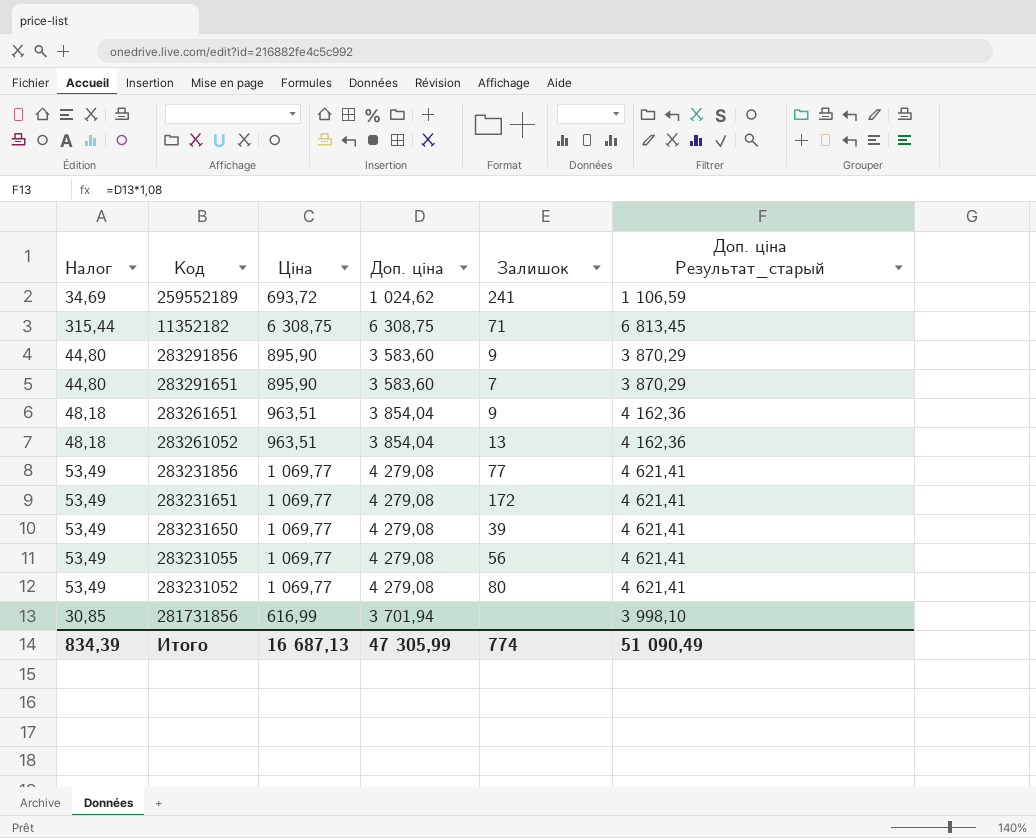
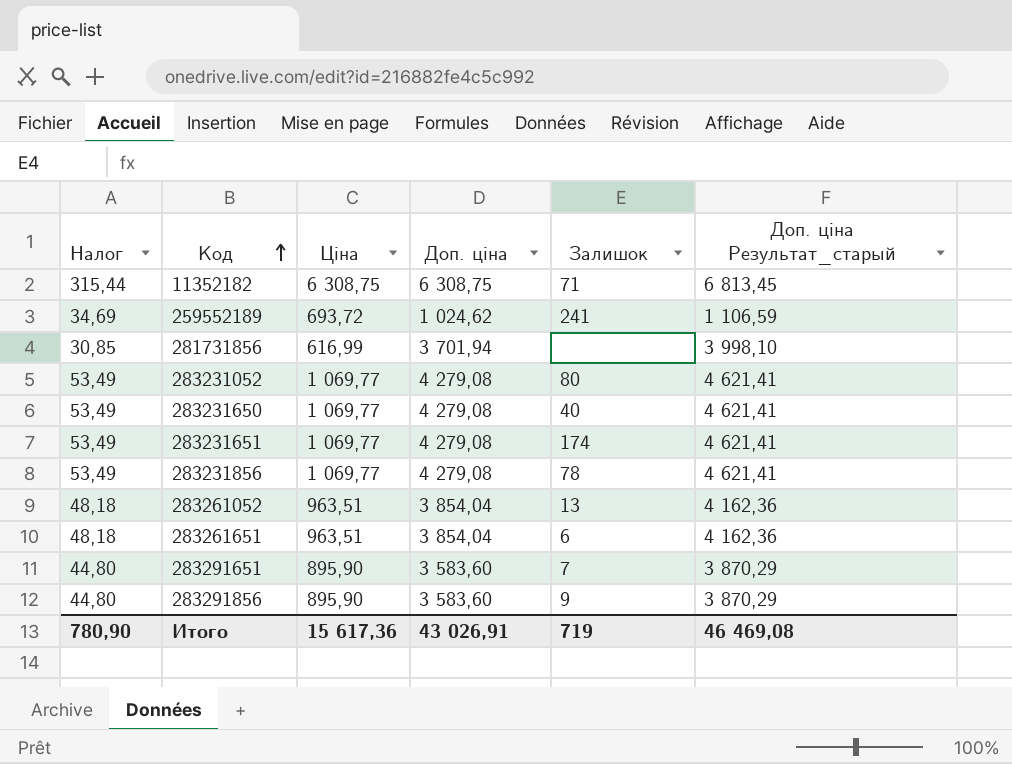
row order: none -> Код ascending
row 283231055: 53,49 | 1 069,77 | 4 279,08 | 56 | 4 621,41 -> none
283231650 | Залишок: 39 -> 40
283231651 | Залишок: 172 -> 174
283231856 | Залишок: 77 -> 78
283261651 | Залишок: 9 -> 6
Итого | Налог: 834,39 -> 780,90
Итого | Ціна: 16 687,13 -> 15 617,36
Итого | Доп. ціна: 47 305,99 -> 43 026,91
Итого | Залишок: 774 -> 719
Итого | Доп. ціна Результат_старый: 51 090,49 -> 46 469,08

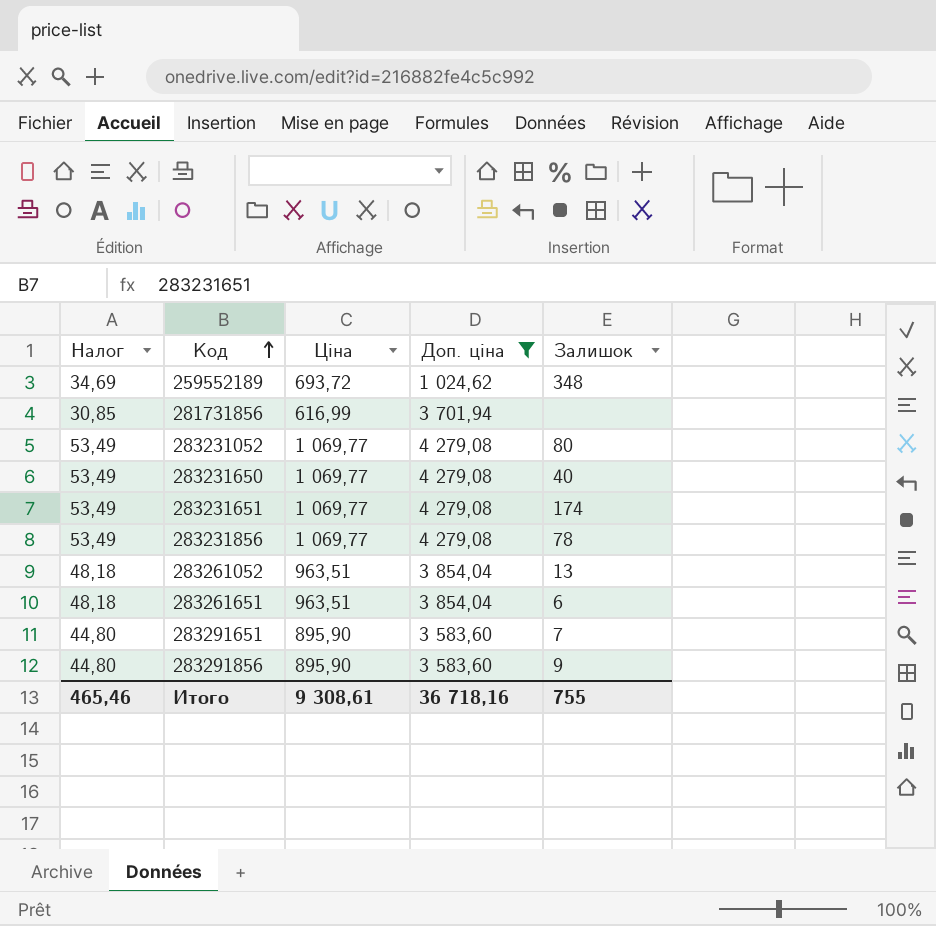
filter: none -> Доп. ціна != 6 308,75
column Доп. ціна Результат_старый | formula: [Доп. ціна] * 1,08 -> none
259552189 | Залишок: 241 -> 348
Итого | Налог: 780,90 -> 465,46
Итого | Ціна: 15 617,36 -> 9 308,61
Итого | Доп. ціна: 43 026,91 -> 36 718,16
Итого | Залишок: 719 -> 755

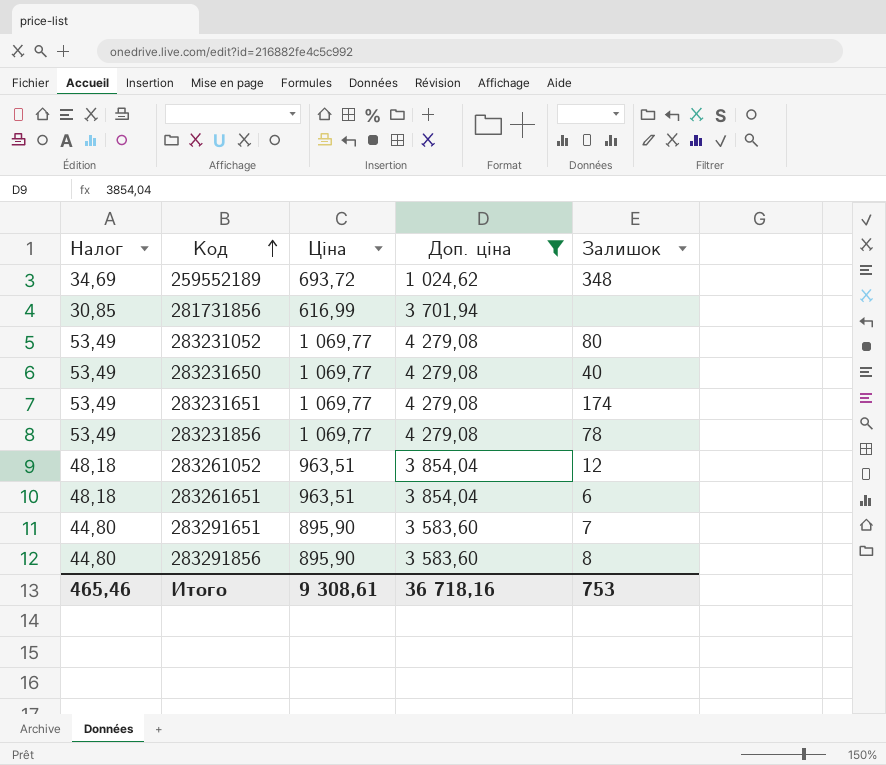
283261052 | Залишок: 13 -> 12
283291856 | Залишок: 9 -> 8
Итого | Залишок: 755 -> 753

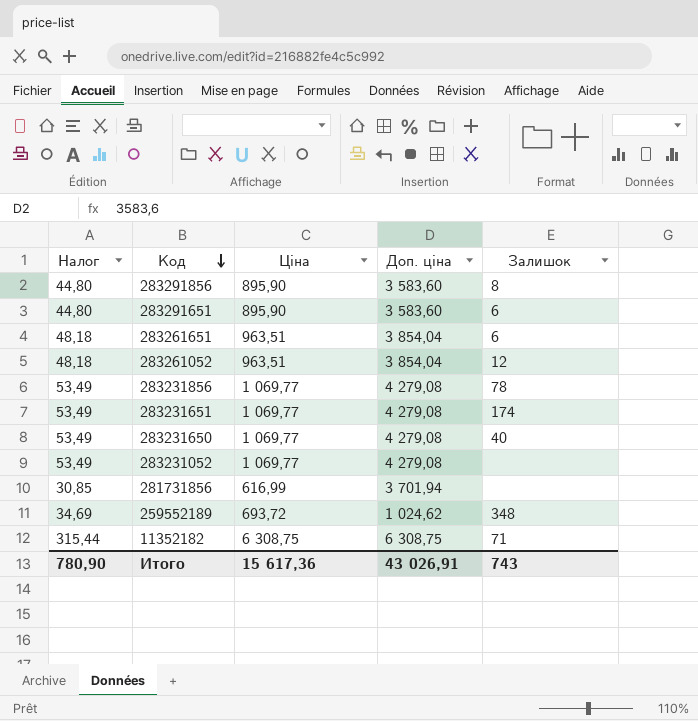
filter: Доп. ціна != 6 308,75 -> none
row order: Код ascending -> Код descending
283291651 | Залишок: 7 -> 6
283231052 | Залишок: 80 -> none
Итого | Налог: 465,46 -> 780,90
Итого | Ціна: 9 308,61 -> 15 617,36
Итого | Доп. ціна: 36 718,16 -> 43 026,91
Итого | Залишок: 753 -> 743

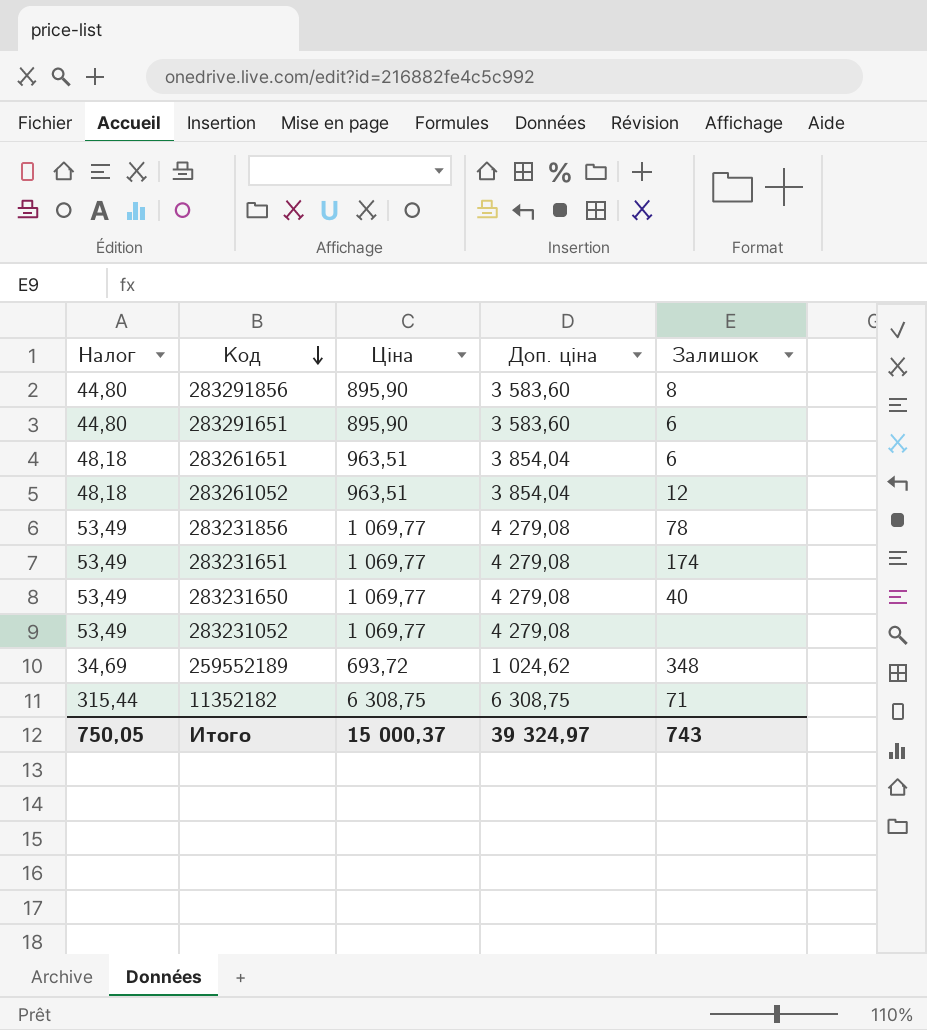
row 281731856: 30,85 | 616,99 | 3 701,94 | none -> none
Итого | Налог: 780,90 -> 750,05
Итого | Ціна: 15 617,36 -> 15 000,37
Итого | Доп. ціна: 43 026,91 -> 39 324,97

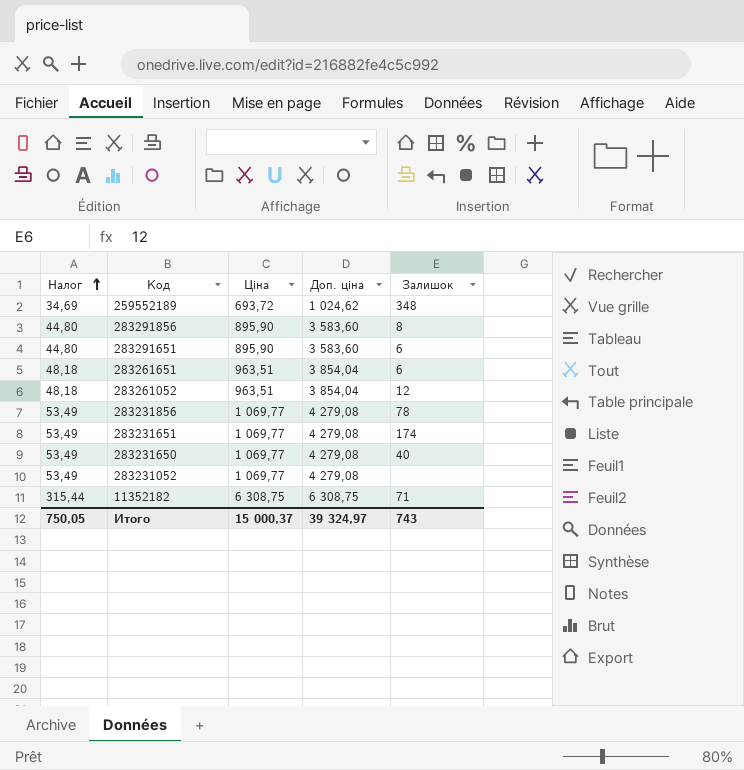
row order: Код descending -> Налог ascending

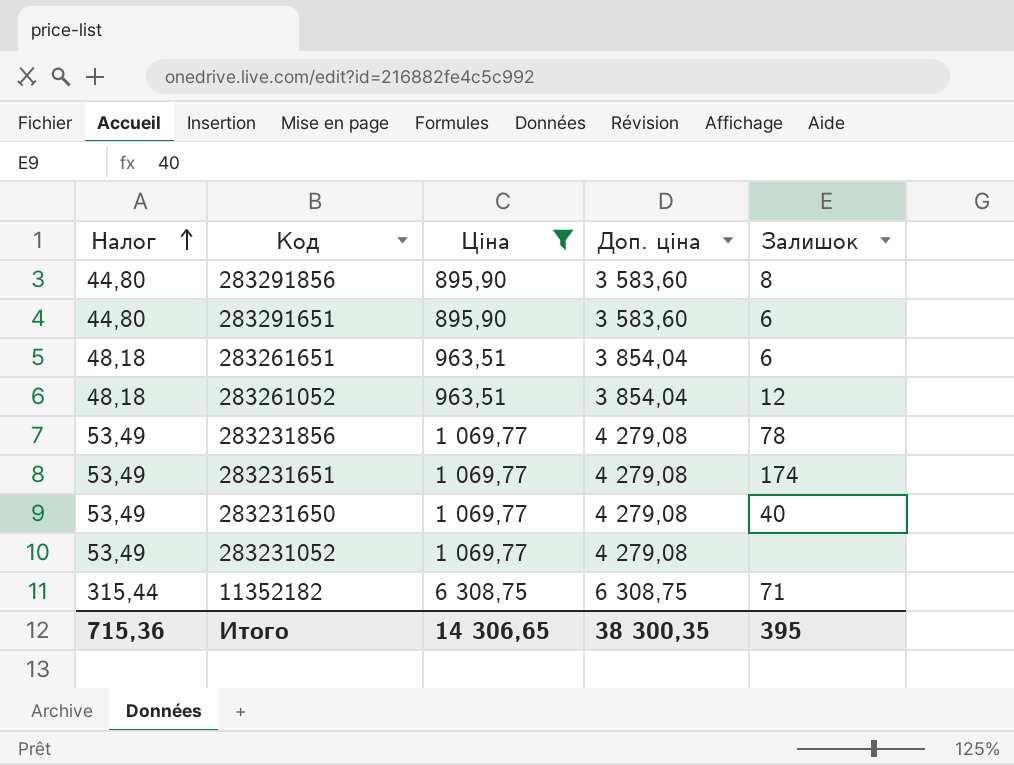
filter: none -> Ціна != 693,72
Итого | Налог: 750,05 -> 715,36
Итого | Ціна: 15 000,37 -> 14 306,65
Итого | Доп. ціна: 39 324,97 -> 38 300,35
Итого | Залишок: 743 -> 395

